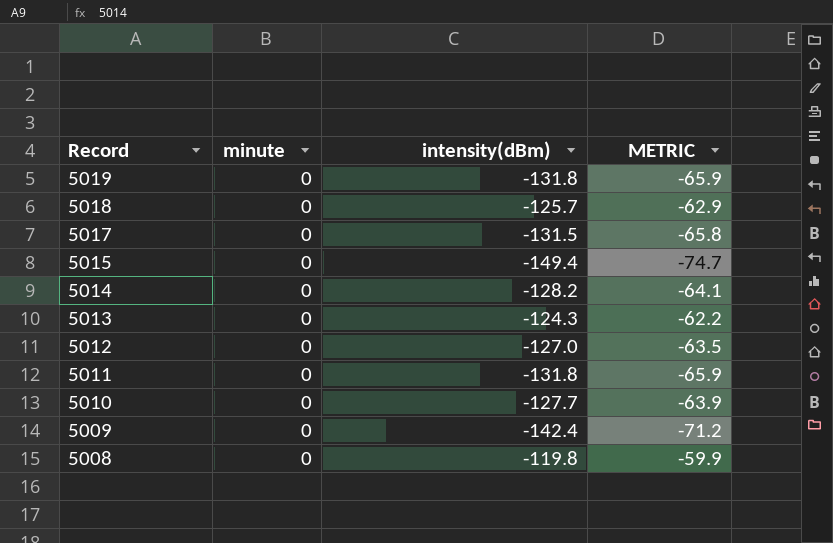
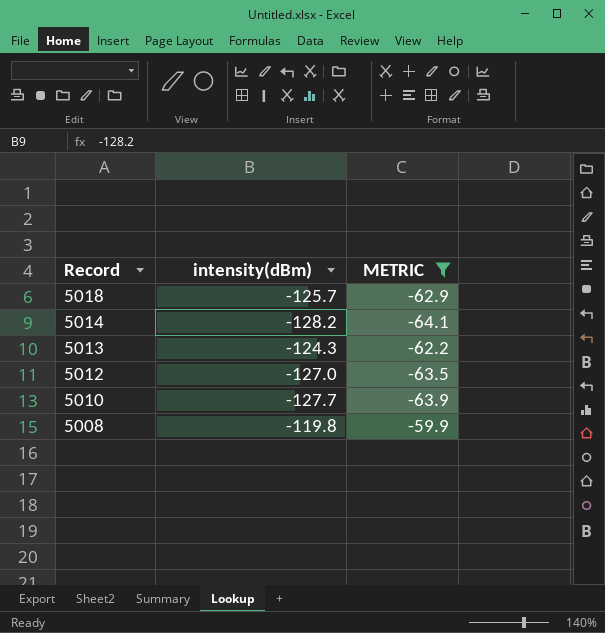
filter: none -> METRIC >= -64.1
column minute | position: 2 -> none

